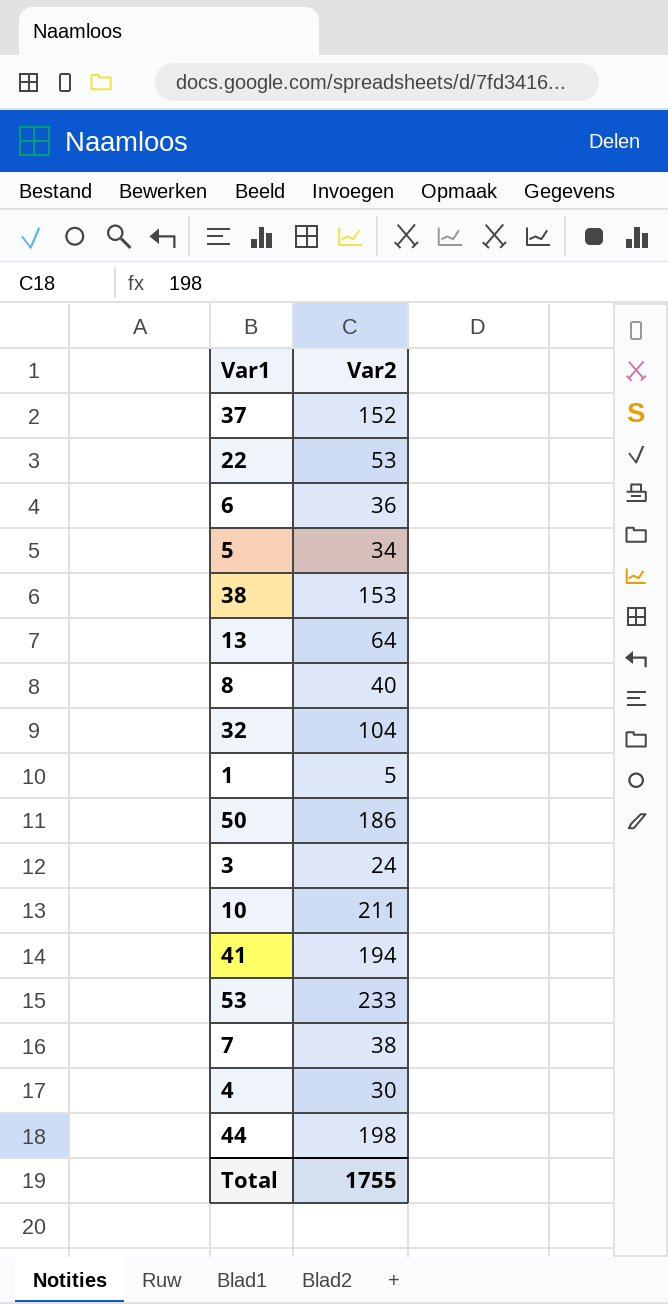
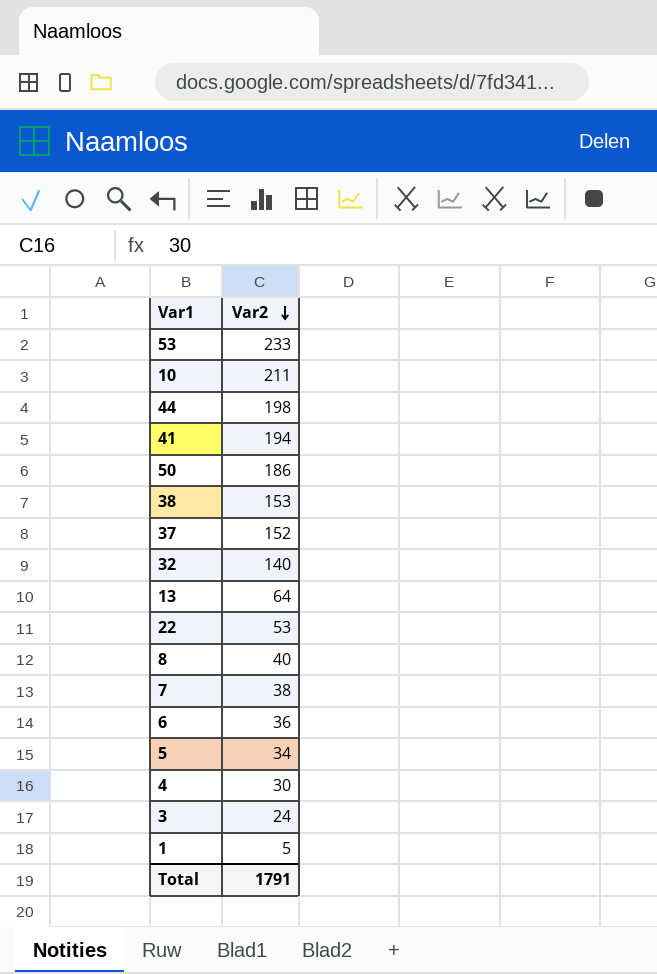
row order: none -> Var2 descending
32 | Var2: 104 -> 140
Total | Var2: 1755 -> 1791

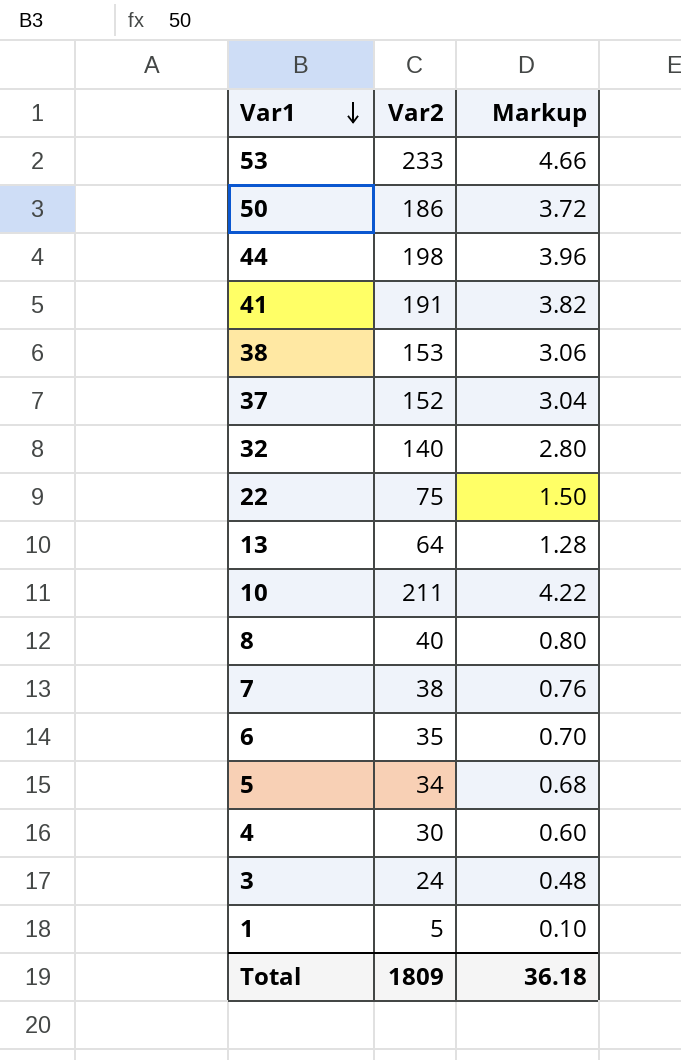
row order: Var2 descending -> Var1 descending
column Markup | formula: none -> [Var2] * 0.02
41 | Var2: 194 -> 191
22 | Var2: 53 -> 75
6 | Var2: 36 -> 35
Total | Var2: 1791 -> 1809

